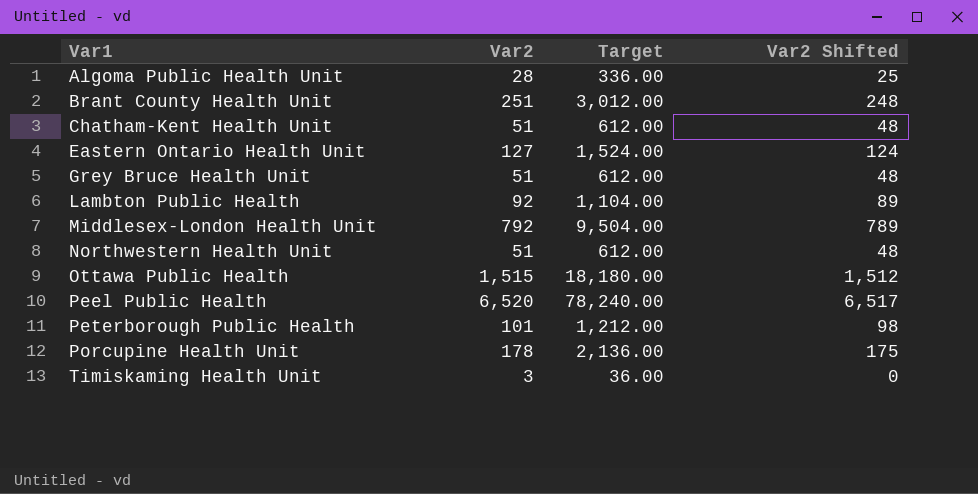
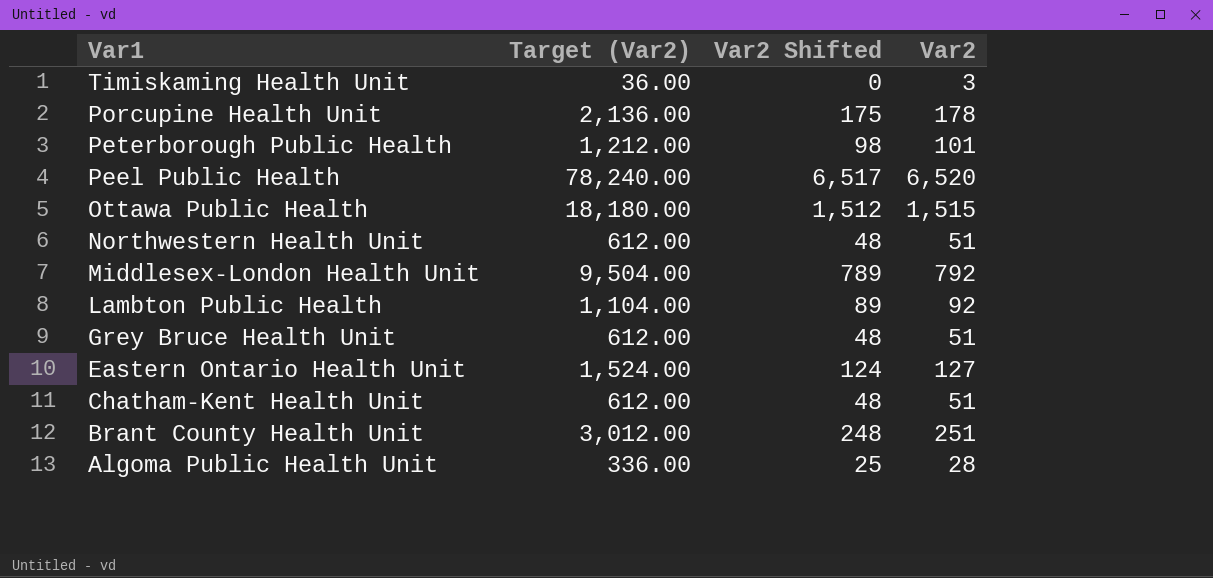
row order: Var1 ascending -> Var1 descending
column name: Target -> Target (Var2)
column Var2 | position: 2 -> 4

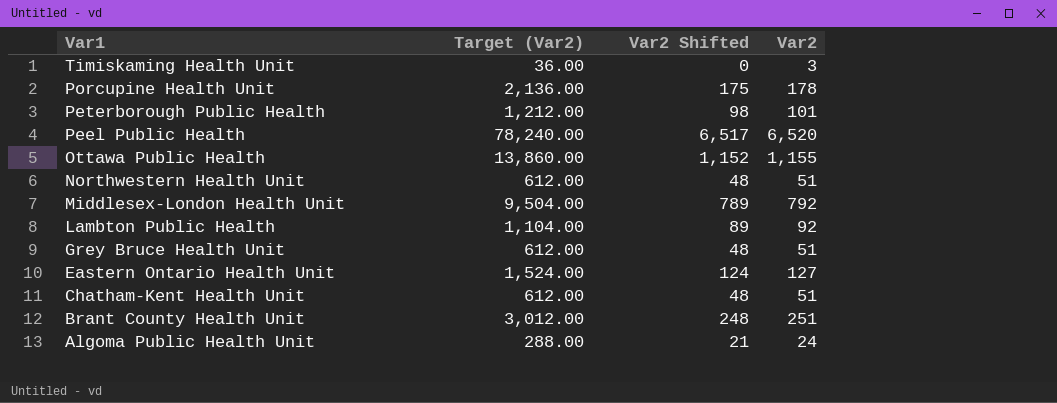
Ottawa Public Health | Target (Var2): 18,180.00 -> 13,860.00
Ottawa Public Health | Var2 Shifted: 1,512 -> 1,152
Ottawa Public Health | Var2: 1,515 -> 1,155
Algoma Public Health Unit | Target (Var2): 336.00 -> 288.00
Algoma Public Health Unit | Var2 Shifted: 25 -> 21
Algoma Public Health Unit | Var2: 28 -> 24

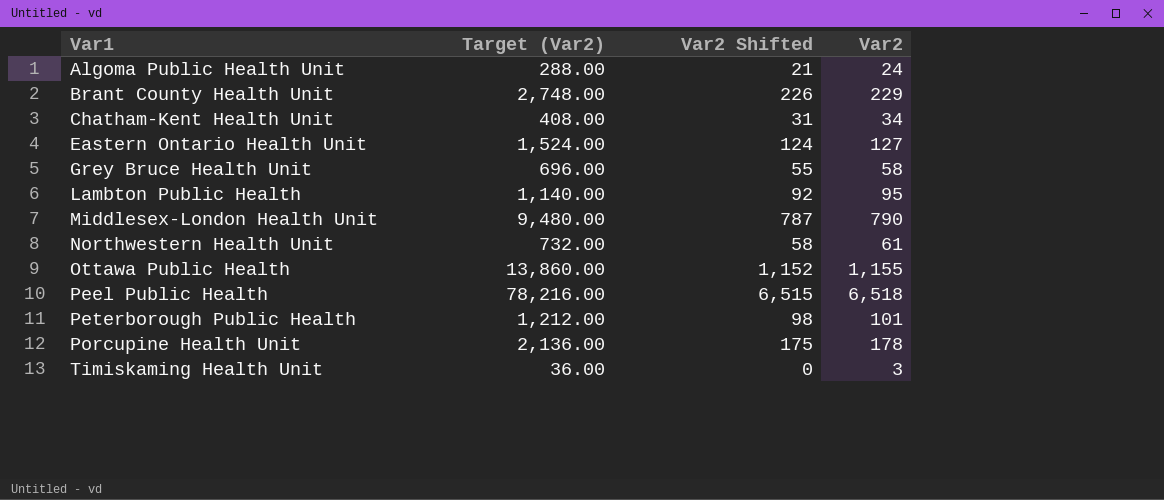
row order: Var1 descending -> Var1 ascending
Brant County Health Unit | Target (Var2): 3,012.00 -> 2,748.00
Brant County Health Unit | Var2 Shifted: 248 -> 226
Brant County Health Unit | Var2: 251 -> 229
Chatham-Kent Health Unit | Target (Var2): 612.00 -> 408.00
Chatham-Kent Health Unit | Var2 Shifted: 48 -> 31
Chatham-Kent Health Unit | Var2: 51 -> 34
Grey Bruce Health Unit | Target (Var2): 612.00 -> 696.00
Grey Bruce Health Unit | Var2 Shifted: 48 -> 55
Grey Bruce Health Unit | Var2: 51 -> 58
Lambton Public Health | Target (Var2): 1,104.00 -> 1,140.00
Lambton Public Health | Var2 Shifted: 89 -> 92
Lambton Public Health | Var2: 92 -> 95
Middlesex-London Health Unit | Target (Var2): 9,504.00 -> 9,480.00
Middlesex-London Health Unit | Var2 Shifted: 789 -> 787
Middlesex-London Health Unit | Var2: 792 -> 790
Northwestern Health Unit | Target (Var2): 612.00 -> 732.00
Northwestern Health Unit | Var2 Shifted: 48 -> 58
Northwestern Health Unit | Var2: 51 -> 61
Peel Public Health | Target (Var2): 78,240.00 -> 78,216.00
Peel Public Health | Var2 Shifted: 6,517 -> 6,515
Peel Public Health | Var2: 6,520 -> 6,518

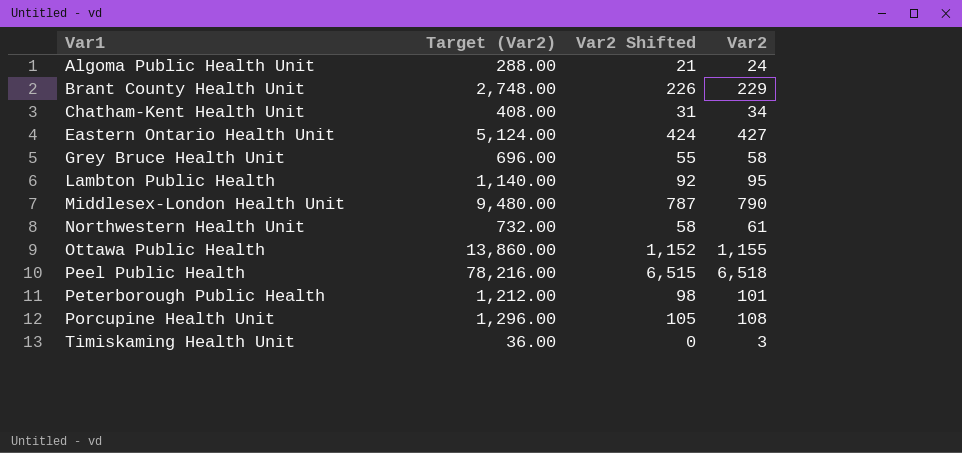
Eastern Ontario Health Unit | Target (Var2): 1,524.00 -> 5,124.00
Eastern Ontario Health Unit | Var2 Shifted: 124 -> 424
Eastern Ontario Health Unit | Var2: 127 -> 427
Porcupine Health Unit | Target (Var2): 2,136.00 -> 1,296.00
Porcupine Health Unit | Var2 Shifted: 175 -> 105
Porcupine Health Unit | Var2: 178 -> 108

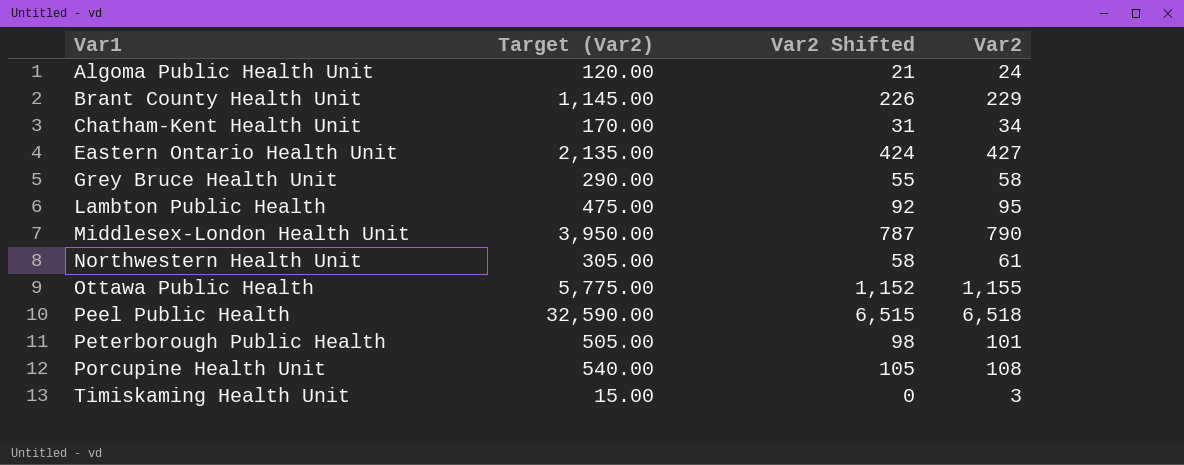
column Target (Var2) | formula: [Var2] * 12 -> [Var2] * 5

